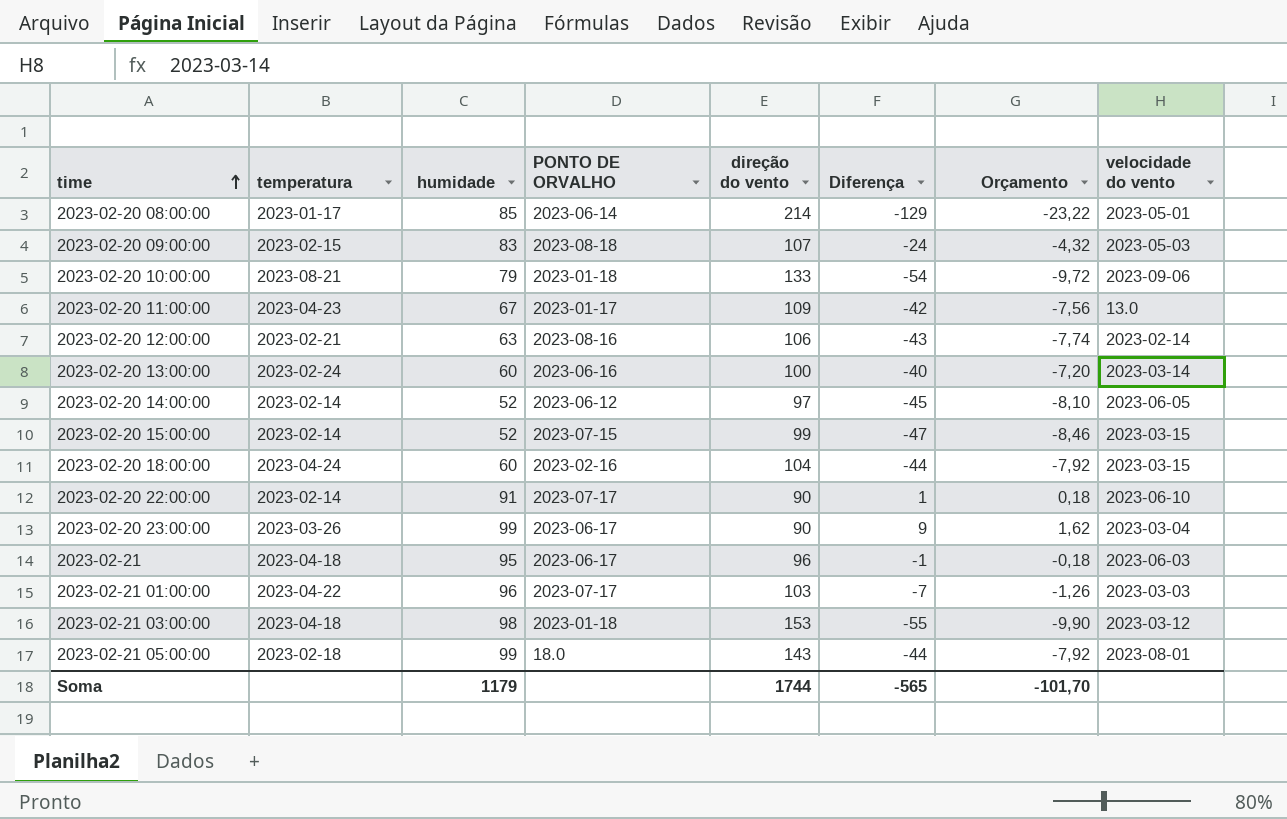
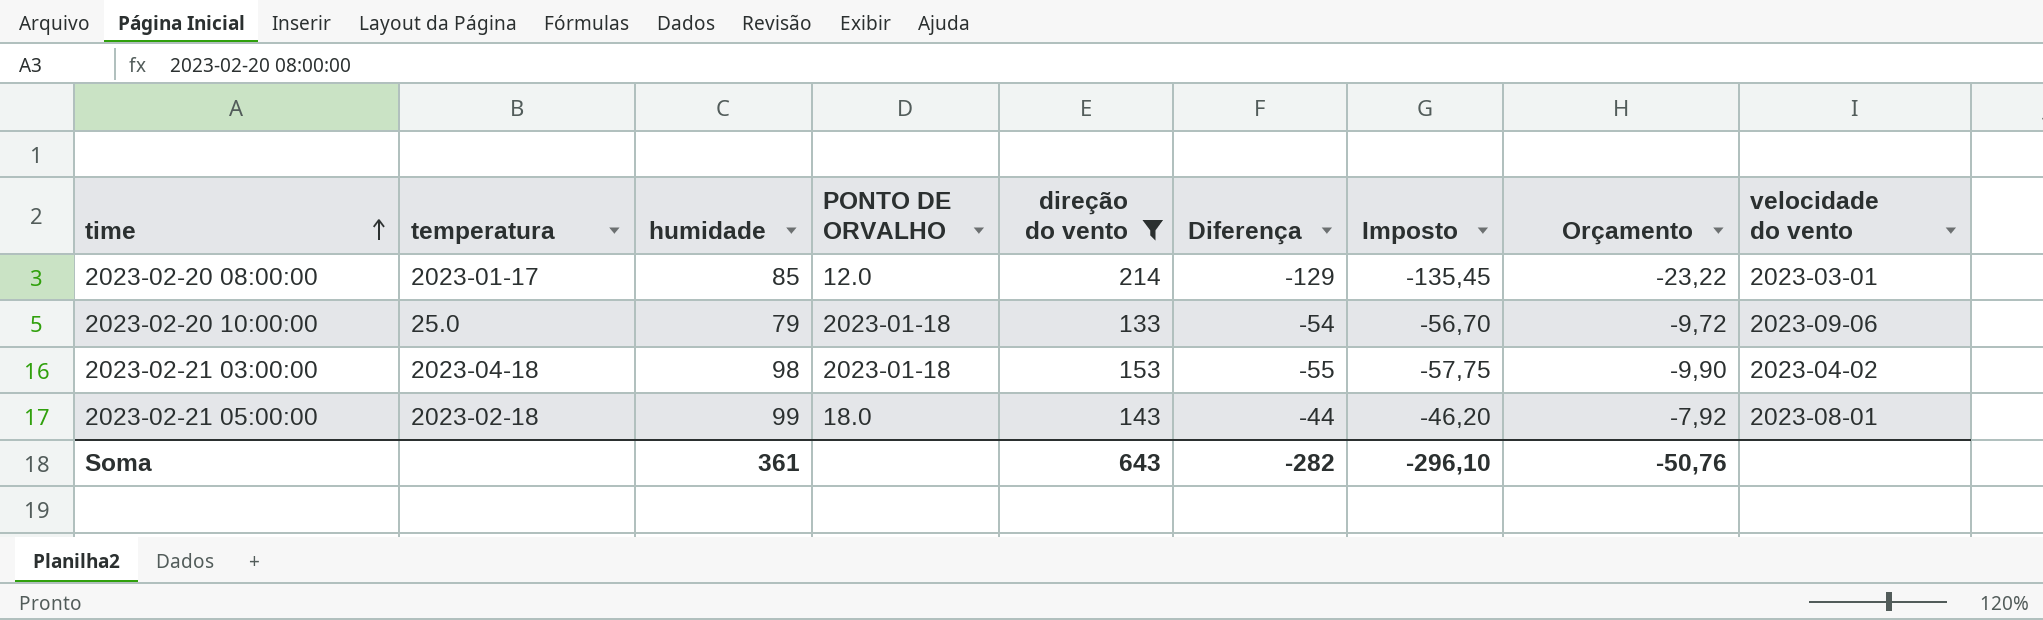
filter: none -> direção do vento >= 133
column Imposto | formula: none -> [Diferença] * 1,05
2023-02-20 08:00:00 | PONTO DE ORVALHO: 2023-06-14 -> 12.0
2023-02-20 08:00:00 | velocidade do vento: 2023-05-01 -> 2023-03-01
2023-02-20 10:00:00 | temperatura: 2023-08-21 -> 25.0
2023-02-21 03:00:00 | velocidade do vento: 2023-03-12 -> 2023-04-02
Soma | humidade: 1179 -> 361
Soma | direção do vento: 1744 -> 643
Soma | Diferença: -565 -> -282
Soma | Orçamento: -101,70 -> -50,76

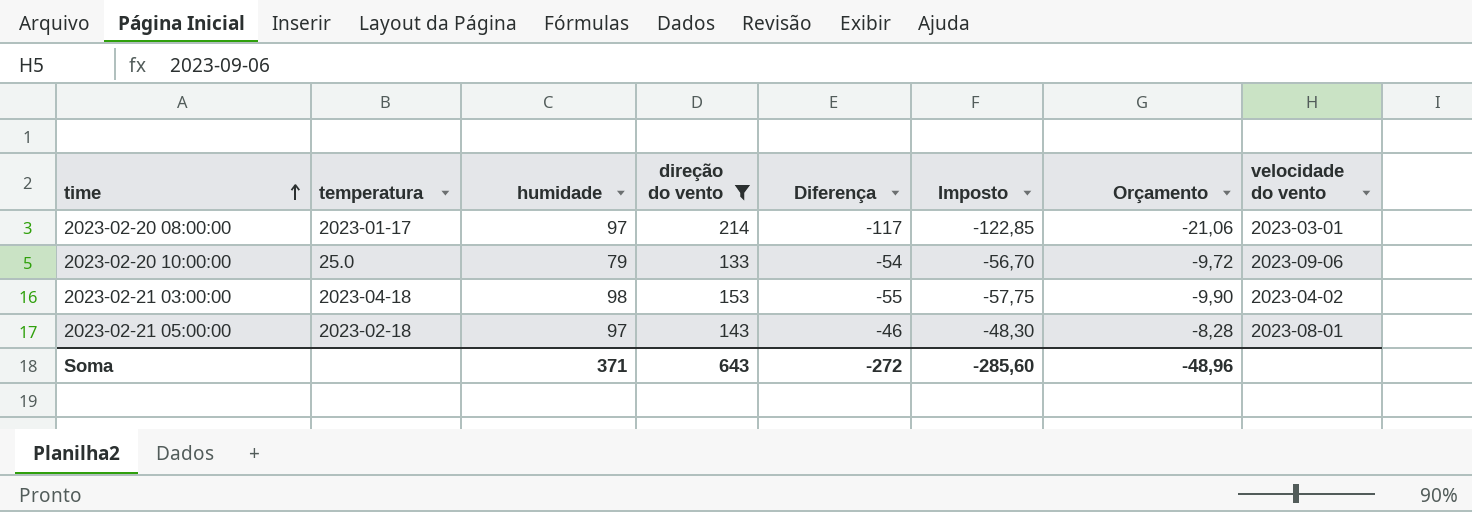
column PONTO DE ORVALHO | position: 4 -> none
2023-02-20 08:00:00 | humidade: 85 -> 97
2023-02-20 08:00:00 | Diferença: -129 -> -117
2023-02-20 08:00:00 | Imposto: -135,45 -> -122,85
2023-02-20 08:00:00 | Orçamento: -23,22 -> -21,06
2023-02-21 05:00:00 | humidade: 99 -> 97
2023-02-21 05:00:00 | Diferença: -44 -> -46
2023-02-21 05:00:00 | Imposto: -46,20 -> -48,30
2023-02-21 05:00:00 | Orçamento: -7,92 -> -8,28
Soma | humidade: 361 -> 371
Soma | Diferença: -282 -> -272
Soma | Imposto: -296,10 -> -285,60
Soma | Orçamento: -50,76 -> -48,96

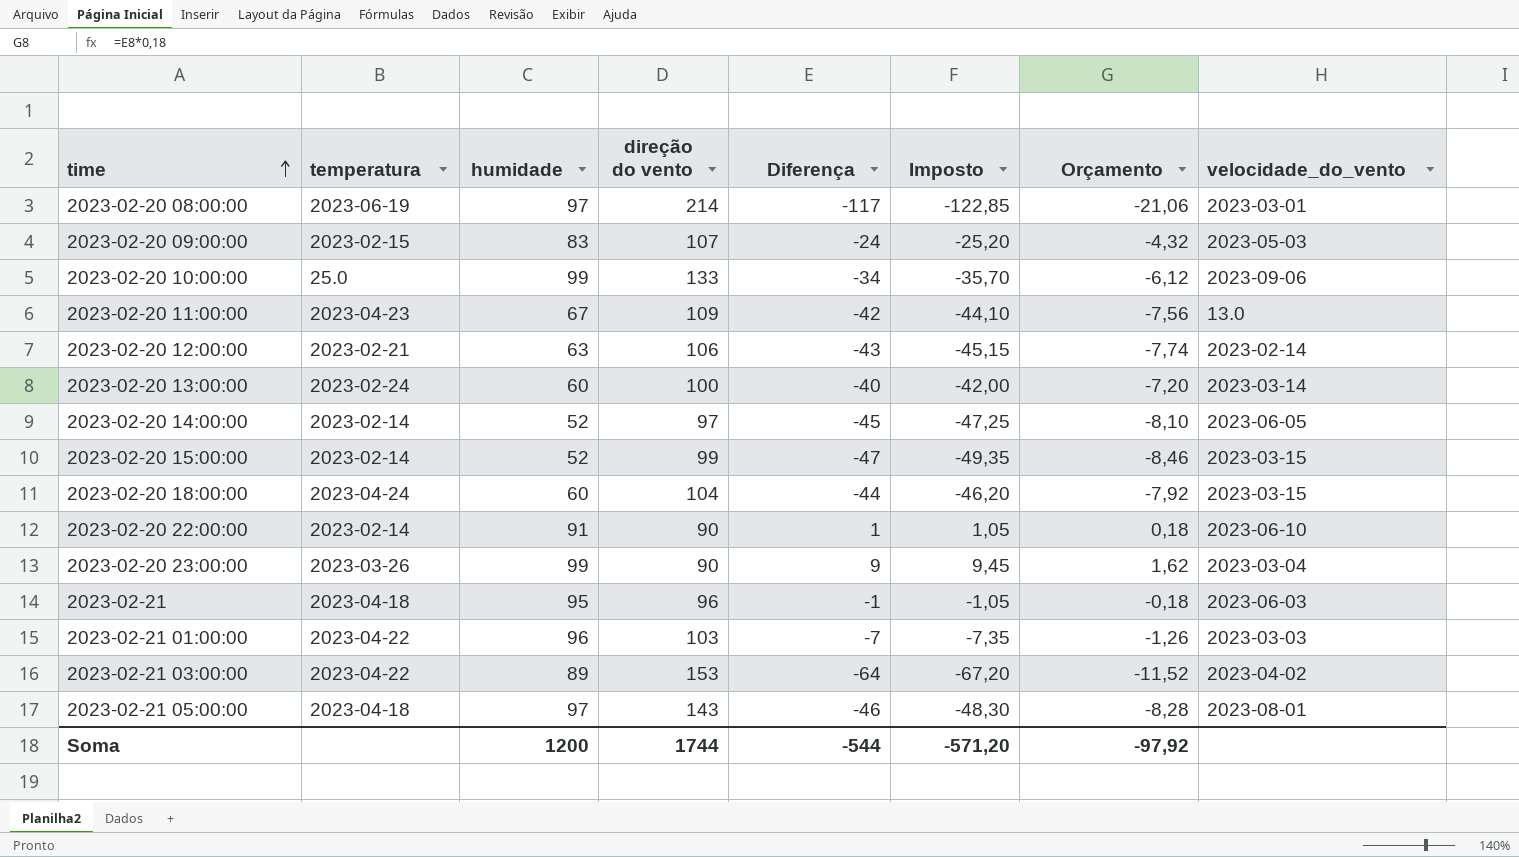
filter: direção do vento >= 133 -> none
column name: velocidade do vento -> velocidade_do_vento
2023-02-20 08:00:00 | temperatura: 2023-01-17 -> 2023-06-19
2023-02-20 10:00:00 | humidade: 79 -> 99
2023-02-20 10:00:00 | Diferença: -54 -> -34
2023-02-20 10:00:00 | Imposto: -56,70 -> -35,70
2023-02-20 10:00:00 | Orçamento: -9,72 -> -6,12
2023-02-21 03:00:00 | temperatura: 2023-04-18 -> 2023-04-22
2023-02-21 03:00:00 | humidade: 98 -> 89
2023-02-21 03:00:00 | Diferença: -55 -> -64
2023-02-21 03:00:00 | Imposto: -57,75 -> -67,20
2023-02-21 03:00:00 | Orçamento: -9,90 -> -11,52
2023-02-21 05:00:00 | temperatura: 2023-02-18 -> 2023-04-18
Soma | humidade: 371 -> 1200
Soma | direção do vento: 643 -> 1744
Soma | Diferença: -272 -> -544
Soma | Imposto: -285,60 -> -571,20
Soma | Orçamento: -48,96 -> -97,92

